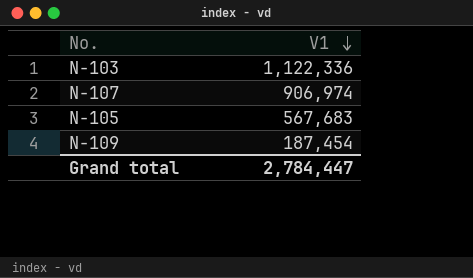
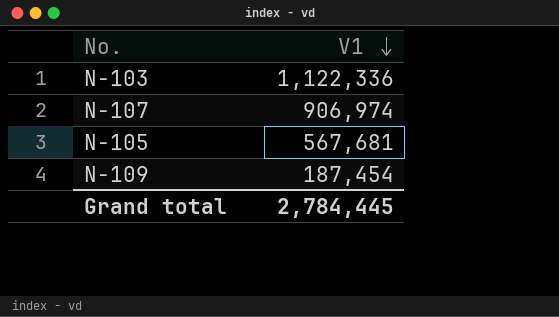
N-105 | V1: 567,683 -> 567,681
Grand total | V1: 2,784,447 -> 2,784,445

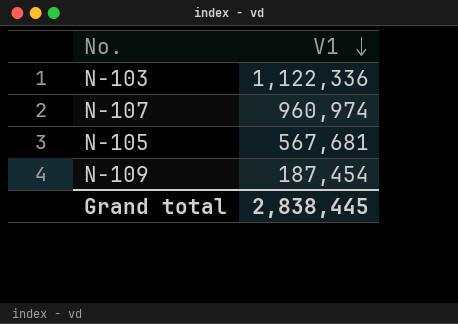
N-107 | V1: 906,974 -> 960,974
Grand total | V1: 2,784,445 -> 2,838,445

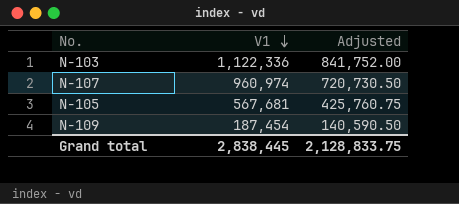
column Adjusted | formula: none -> [V1] * 0.75

